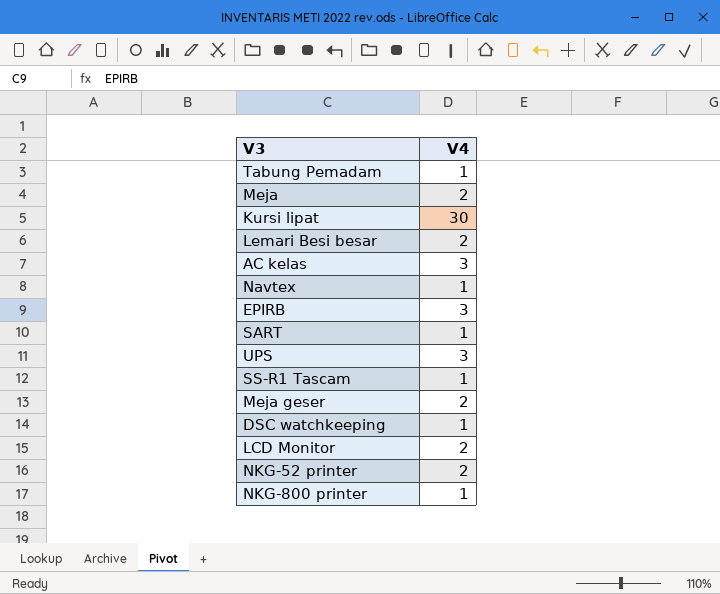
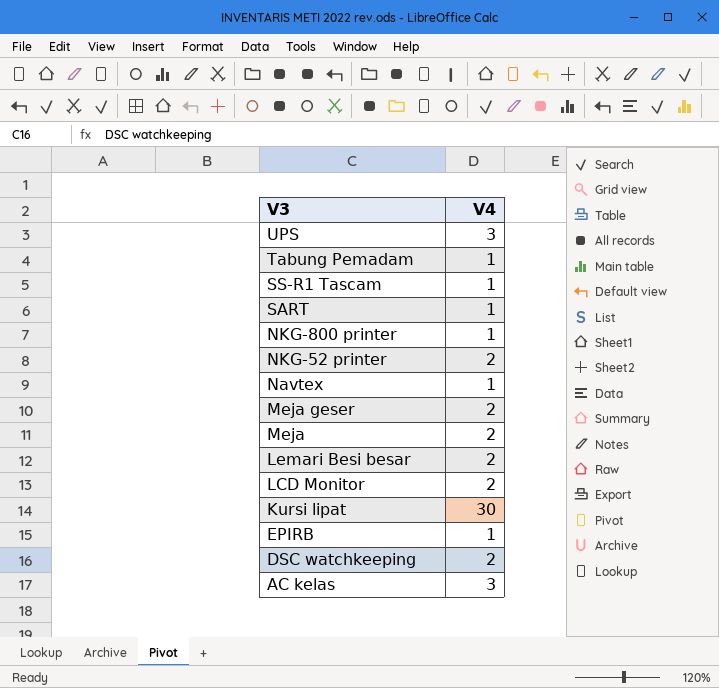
row order: none -> V3 descending
EPIRB | V4: 3 -> 1
DSC watchkeeping | V4: 1 -> 2

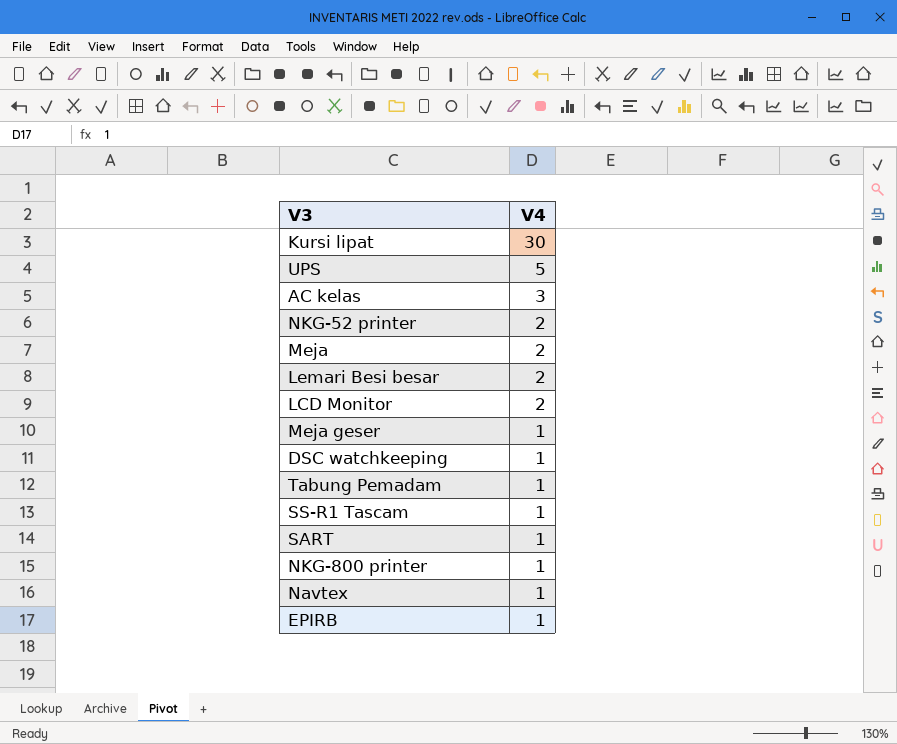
row order: V3 descending -> V4 descending
UPS | V4: 3 -> 5
Meja geser | V4: 2 -> 1
DSC watchkeeping | V4: 2 -> 1

